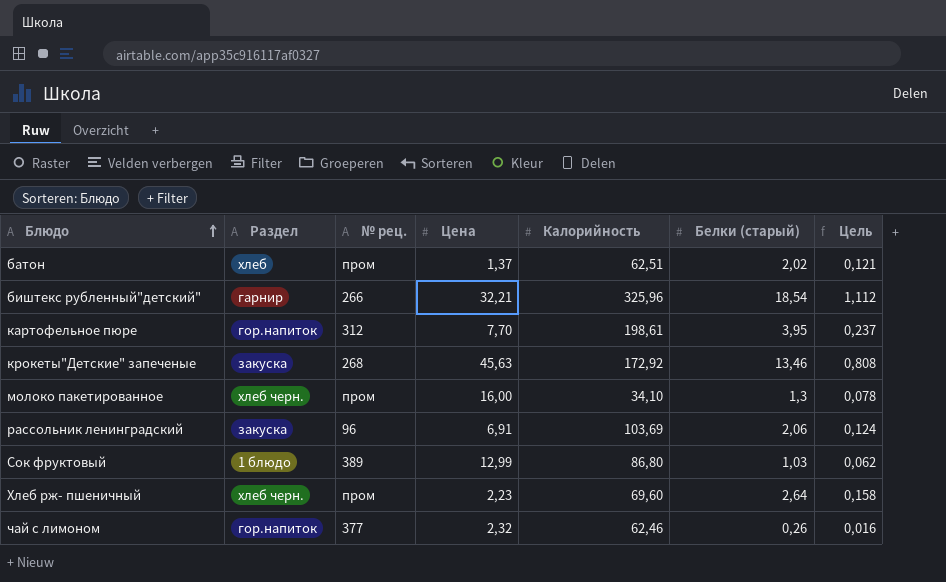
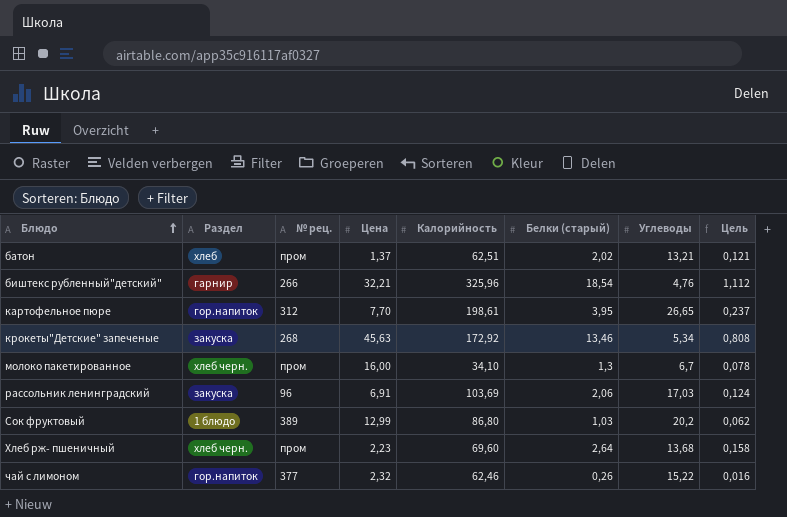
column Углеводы | position: none -> 7

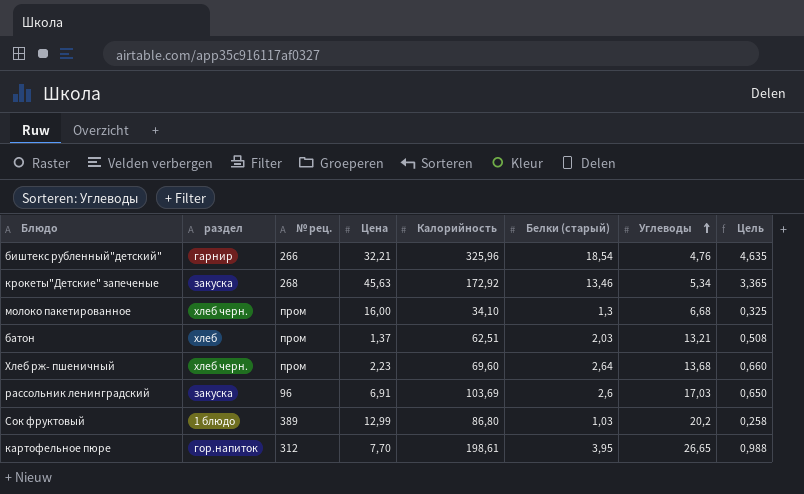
row order: Блюдо ascending -> Углеводы ascending
column name: Раздел -> раздел
column Цель | formula: [Белки (старый)] * 0,06 -> [Белки (старый)] * 0,25
row чай с лимоном: гор.напиток | 377 | 2,32 | 62,46 | 0,26 | 15,22 | 0,016 -> none
молоко пакетированное | Углеводы: 6,7 -> 6,68
батон | Белки (старый): 2,02 -> 2,03
рассольник ленинградский | Белки (старый): 2,06 -> 2,6

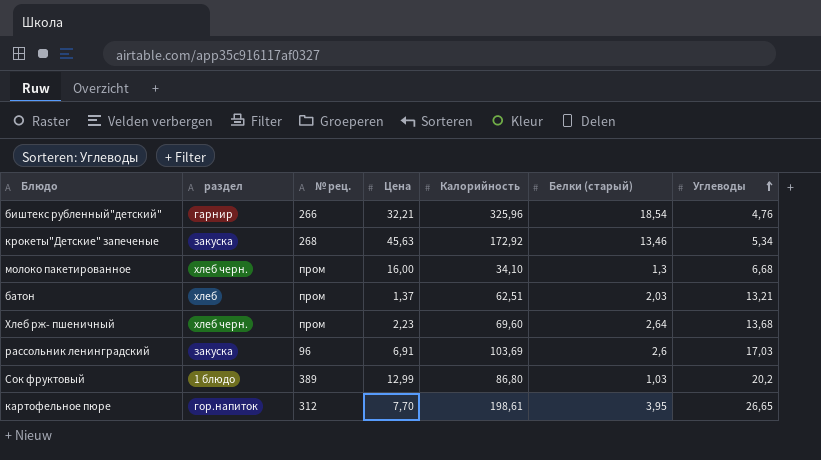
column Цель | formula: [Белки (старый)] * 0,25 -> none

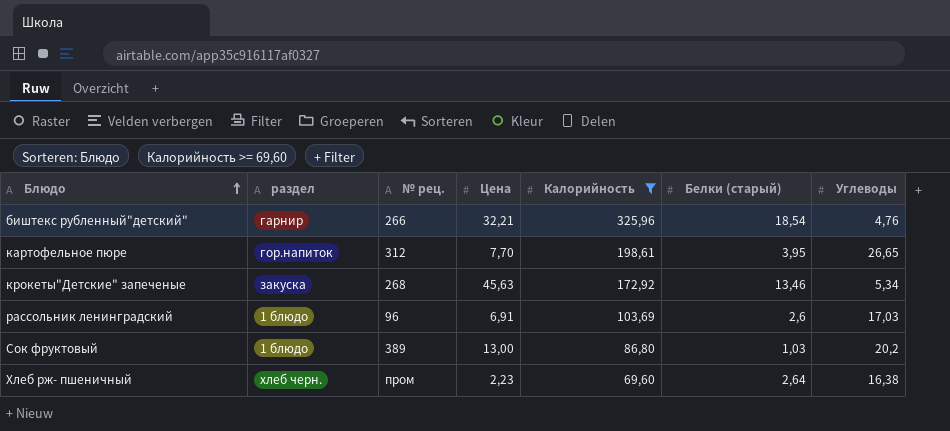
filter: none -> Калорийность >= 69,60
row order: Углеводы ascending -> Блюдо ascending
рассольник ленинградский | раздел: закуска -> 1 блюдо
Сок фруктовый | Цена: 12,99 -> 13,00
Хлеб рж- пшеничный | Углеводы: 13,68 -> 16,38

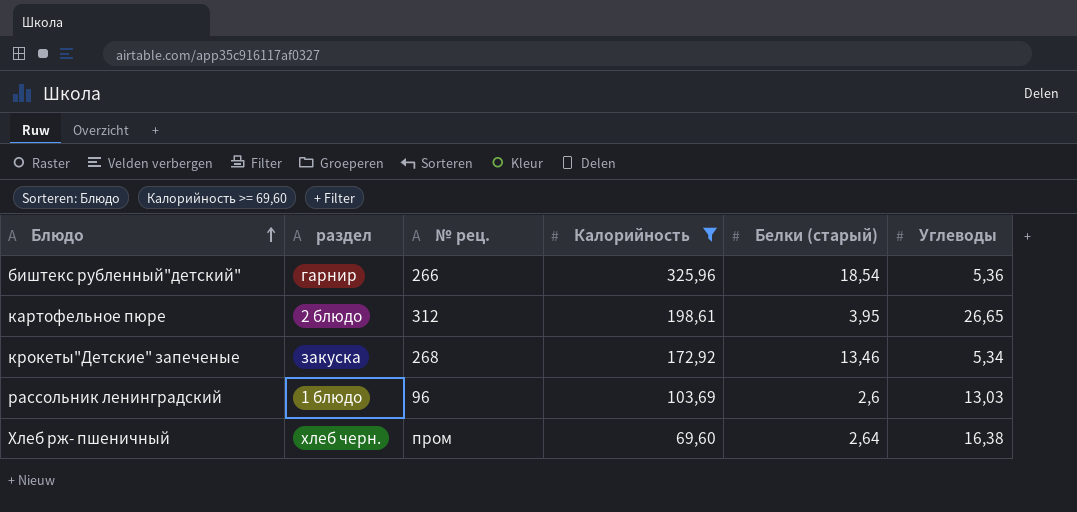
column Цена | position: 4 -> none
row Сок фруктовый: 1 блюдо | 389 | 13,00 | 86,80 | 1,03 | 20,2 -> none
биштекс рубленный"детский" | Углеводы: 4,76 -> 5,36
картофельное пюре | раздел: гор.напиток -> 2 блюдо
рассольник ленинградский | Углеводы: 17,03 -> 13,03

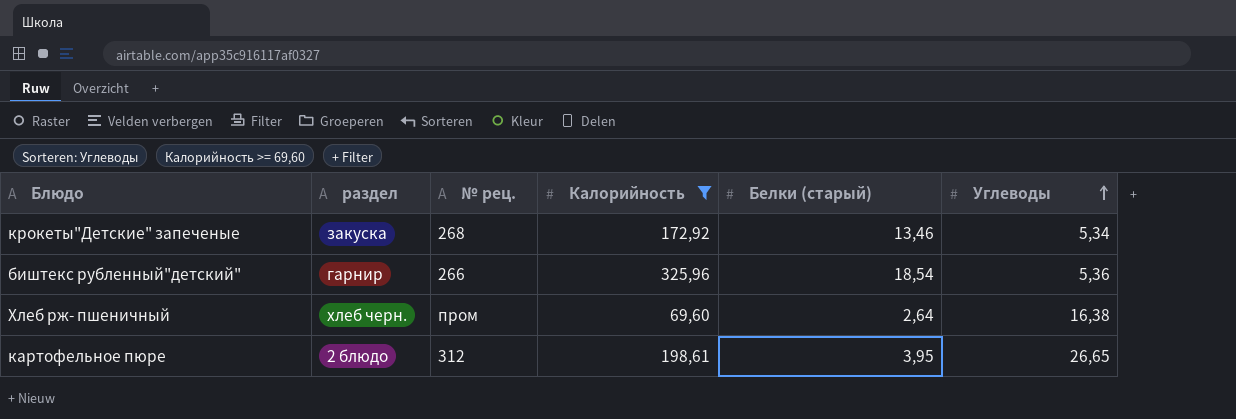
row order: Блюдо ascending -> Углеводы ascending
row рассольник ленинградский: 1 блюдо | 96 | 103,69 | 2,6 | 13,03 -> none

